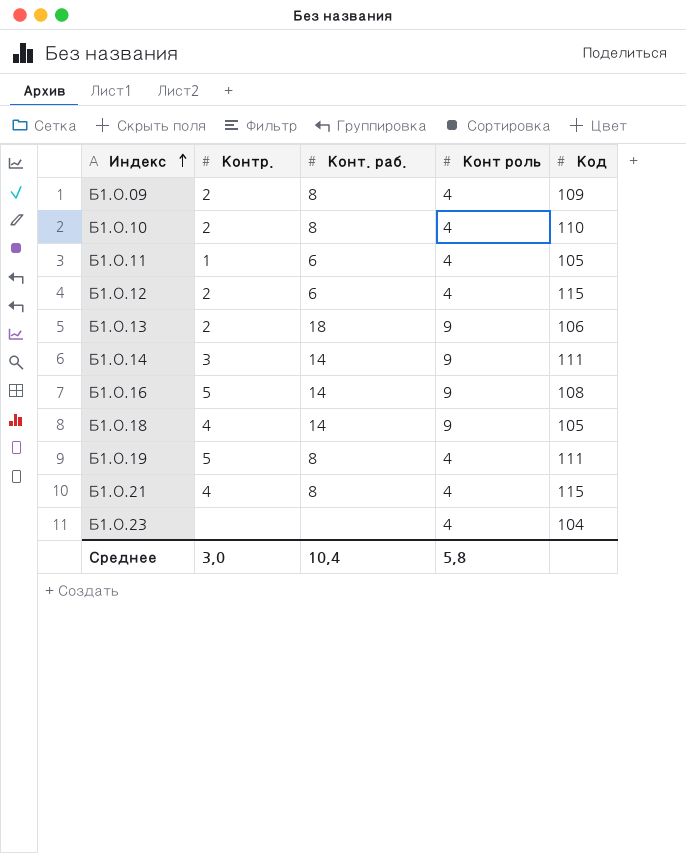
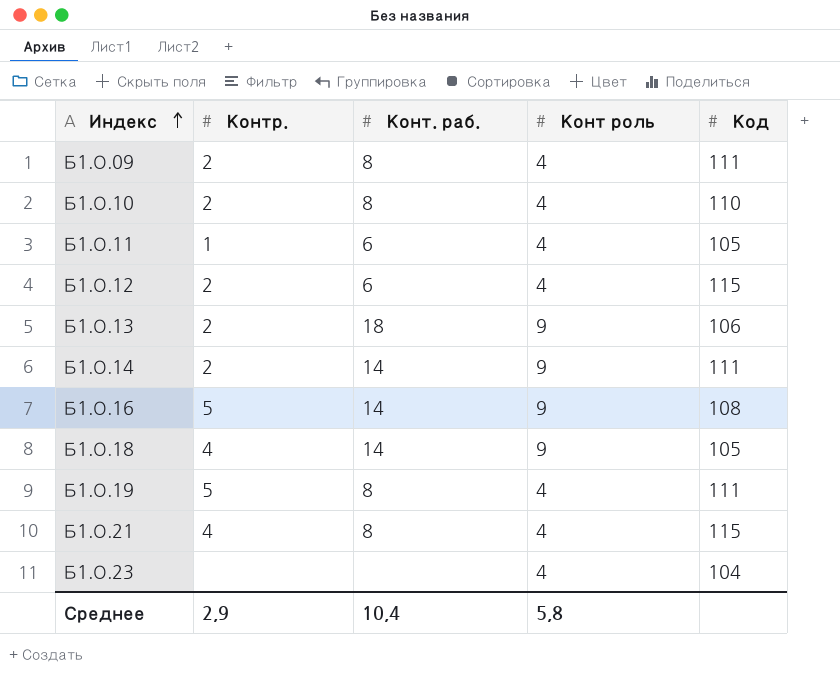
Б1.О.09 | Код: 109 -> 111
Б1.О.14 | Контр.: 3 -> 2
Среднее | Контр.: 3,0 -> 2,9

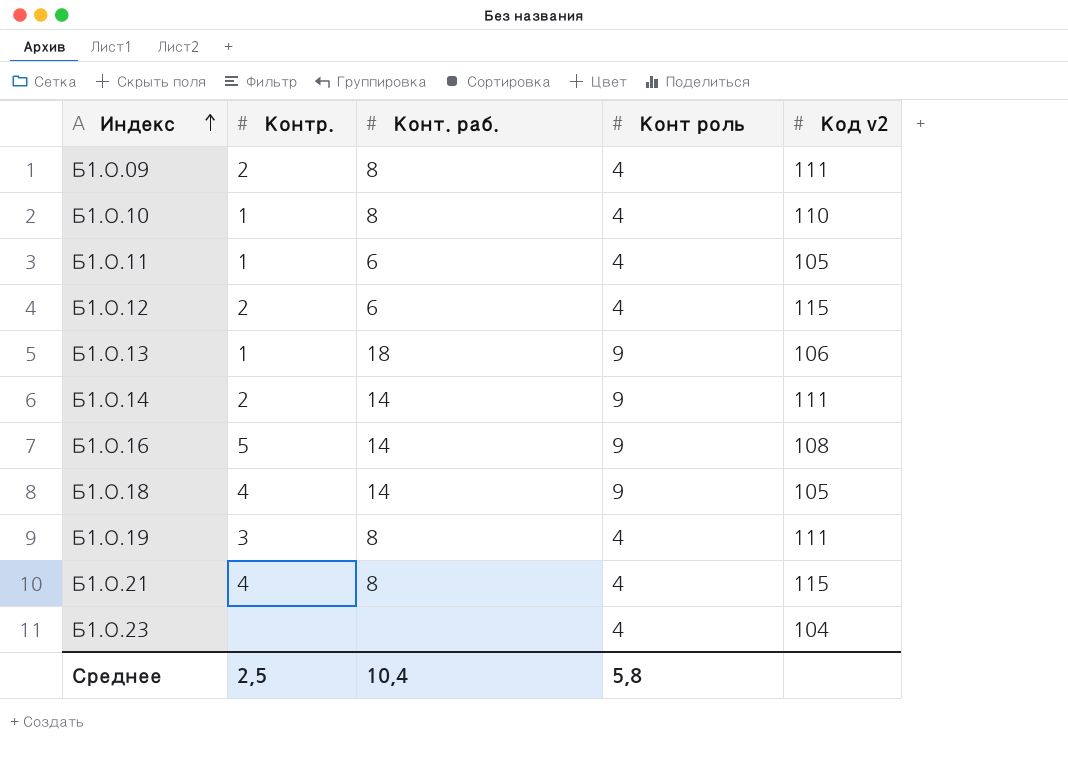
column name: Код -> Код v2
Б1.О.10 | Контр.: 2 -> 1
Б1.О.13 | Контр.: 2 -> 1
Б1.О.19 | Контр.: 5 -> 3
Среднее | Контр.: 2,9 -> 2,5

